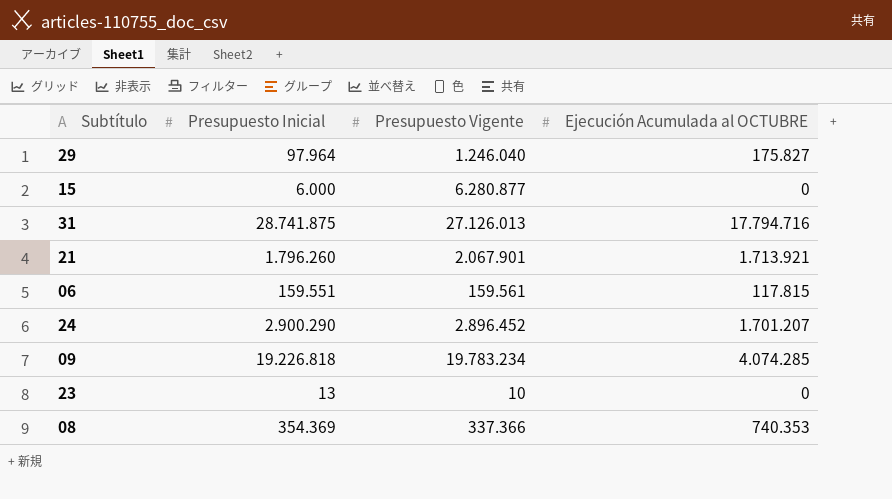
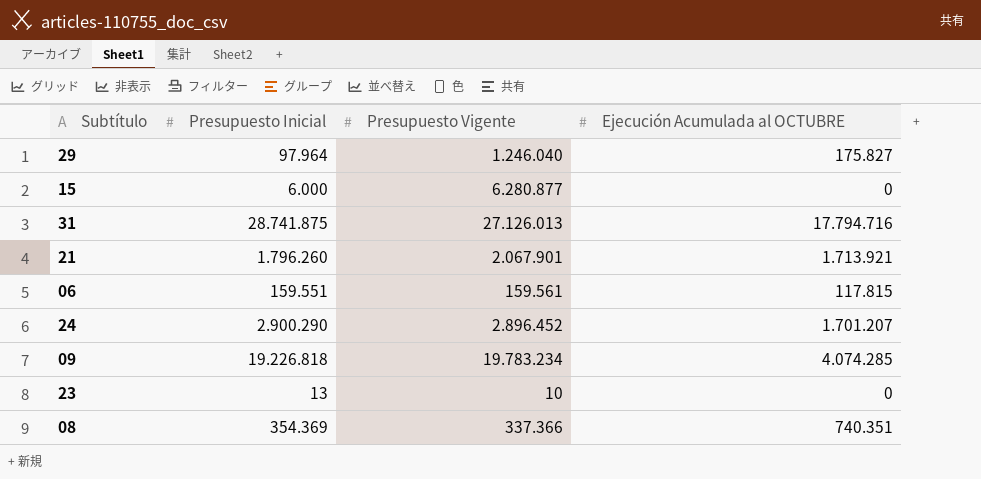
08 | Ejecución Acumulada al OCTUBRE: 740.353 -> 740.351

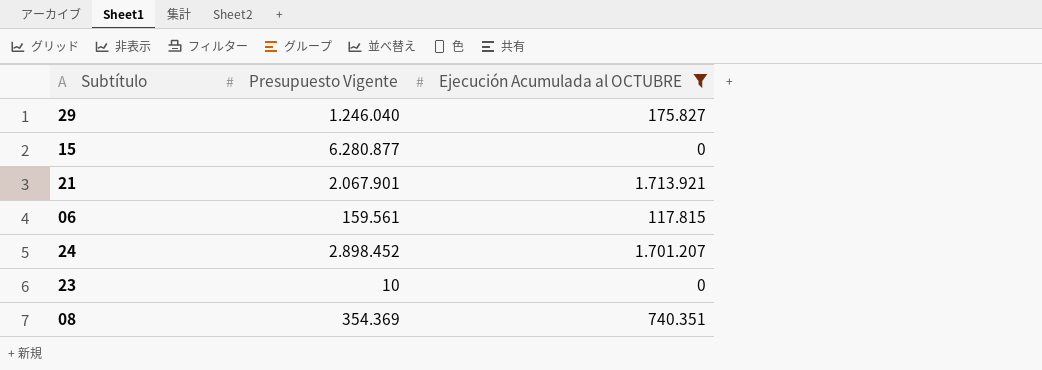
filter: none -> Ejecución Acumulada al OCTUBRE <= 1.713.921
column Presupuesto Inicial | position: 2 -> none
24 | Presupuesto Vigente: 2.896.452 -> 2.898.452
08 | Presupuesto Vigente: 337.366 -> 354.369

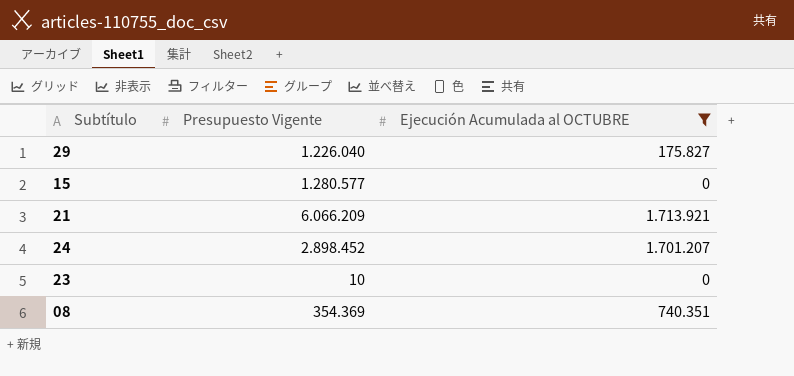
row 06: 159.561 | 117.815 -> none
29 | Presupuesto Vigente: 1.246.040 -> 1.226.040
15 | Presupuesto Vigente: 6.280.877 -> 1.280.577
21 | Presupuesto Vigente: 2.067.901 -> 6.066.209

